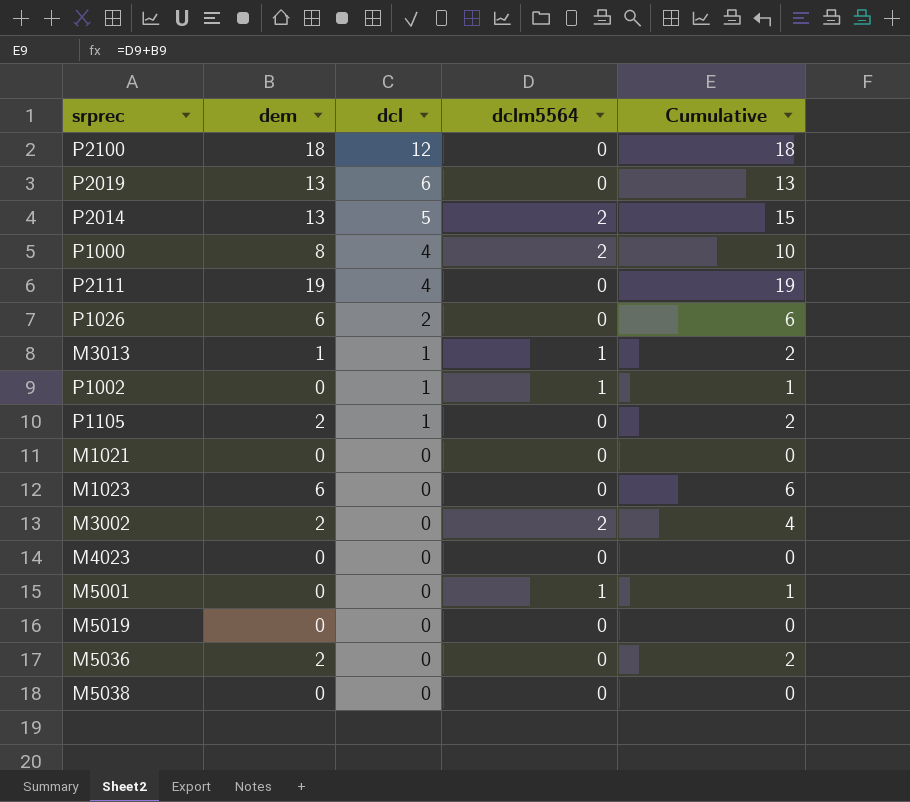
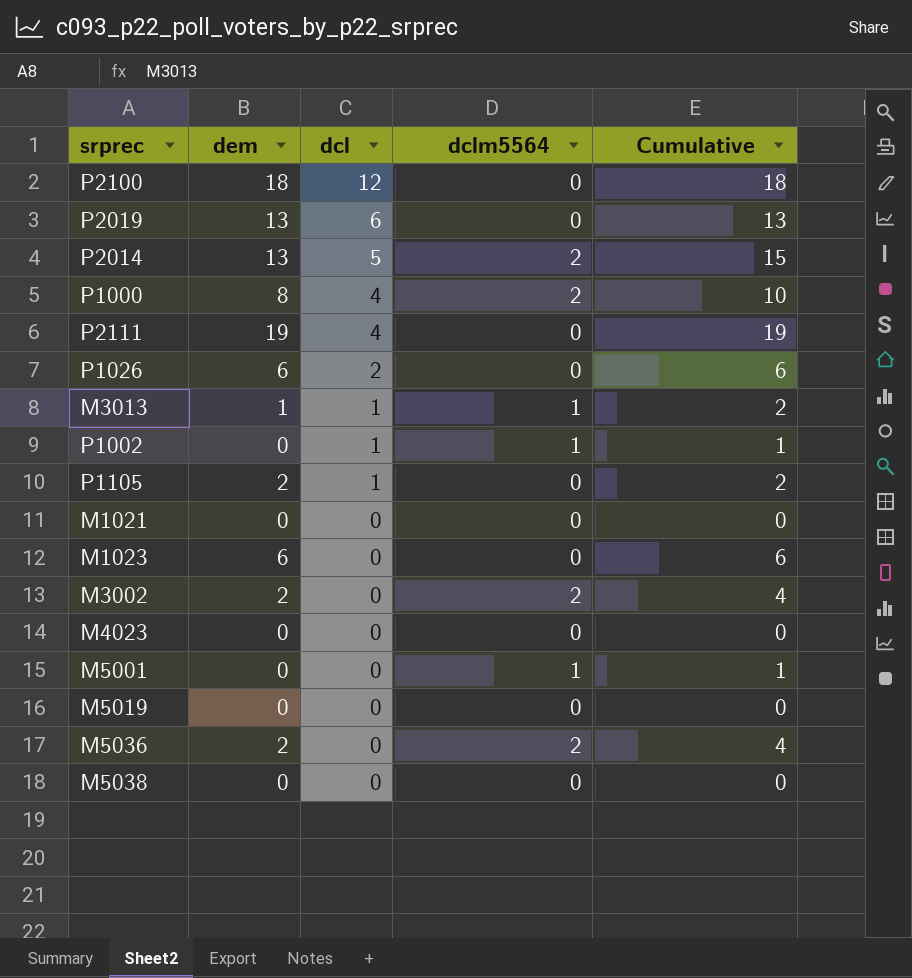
M5036 | dclm5564: 0 -> 2
M5036 | Cumulative: 2 -> 4

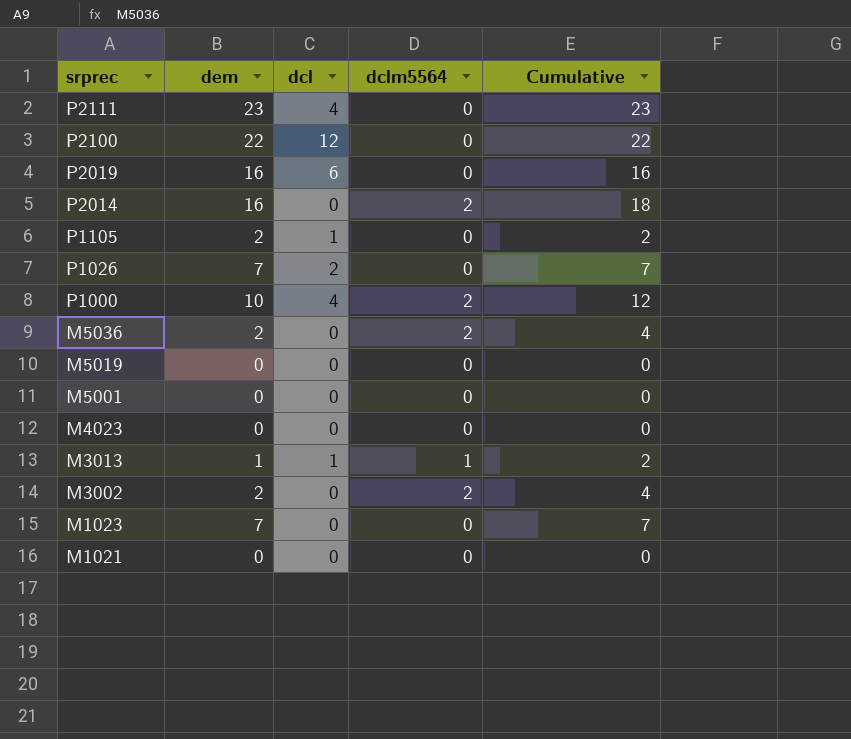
row order: dcl descending -> srprec descending
row P1002: 0 | 1 | 1 | 1 -> none
row M5038: 0 | 0 | 0 | 0 -> none
P2111 | dem: 19 -> 23
P2111 | Cumulative: 19 -> 23
P2100 | dem: 18 -> 22
P2100 | Cumulative: 18 -> 22
P2019 | dem: 13 -> 16
P2019 | Cumulative: 13 -> 16
P2014 | dem: 13 -> 16
P2014 | dcl: 5 -> 0
P2014 | Cumulative: 15 -> 18
P1026 | dem: 6 -> 7
P1026 | Cumulative: 6 -> 7
P1000 | dem: 8 -> 10
P1000 | Cumulative: 10 -> 12
M5001 | dclm5564: 1 -> 0
M5001 | Cumulative: 1 -> 0
M1023 | dem: 6 -> 7
M1023 | Cumulative: 6 -> 7

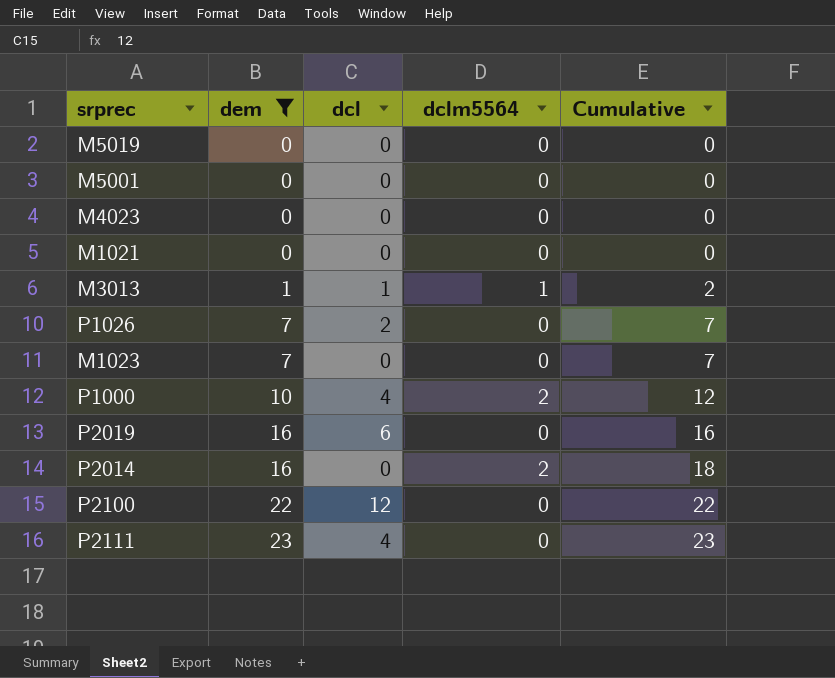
filter: none -> dem != 2
row order: srprec descending -> dem ascending

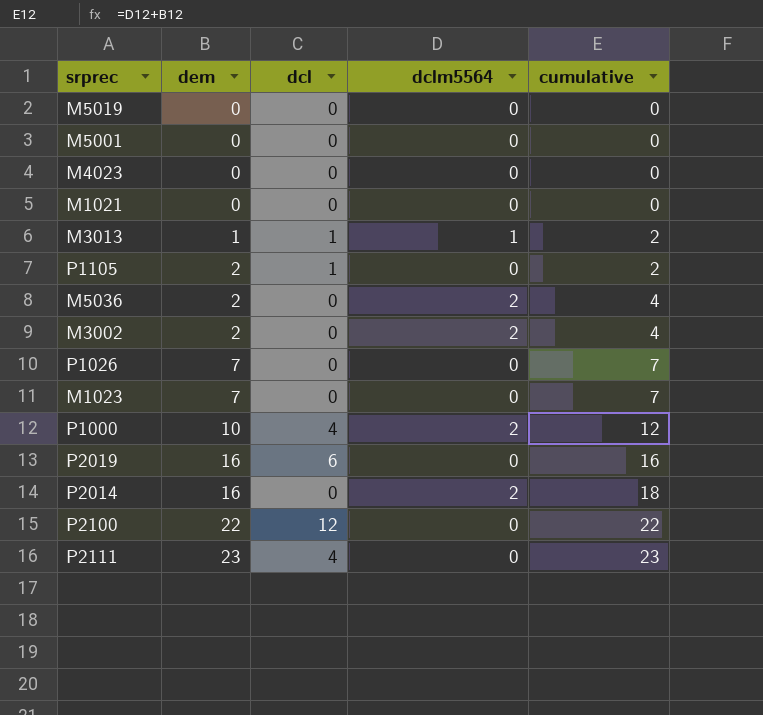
filter: dem != 2 -> none
column name: Cumulative -> cumulative
P1026 | dcl: 2 -> 0

